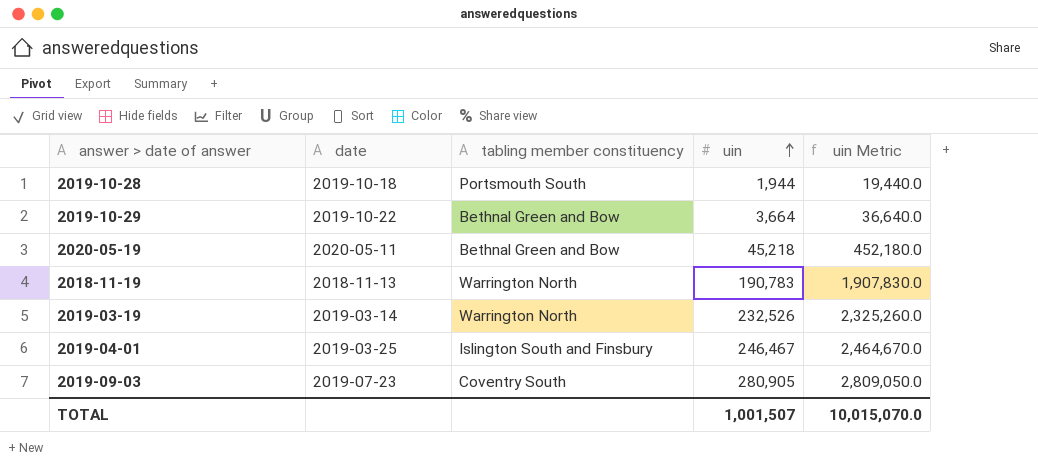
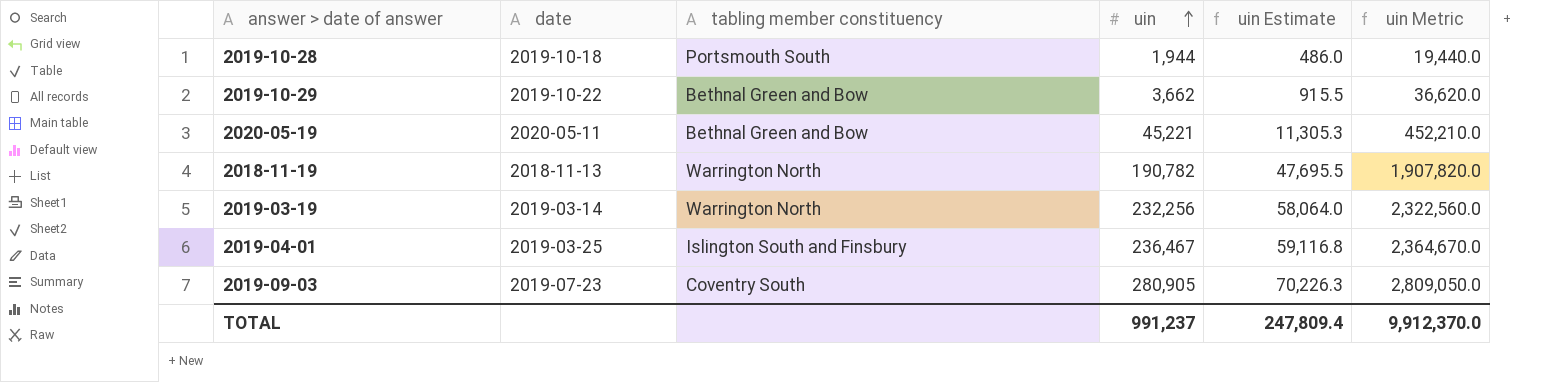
column uin Estimate | formula: none -> [uin] * 0.25
2019-10-29 | uin: 3,664 -> 3,662
2019-10-29 | uin Metric: 36,640.0 -> 36,620.0
2020-05-19 | uin: 45,218 -> 45,221
2020-05-19 | uin Metric: 452,180.0 -> 452,210.0
2018-11-19 | uin: 190,783 -> 190,782
2018-11-19 | uin Metric: 1,907,830.0 -> 1,907,820.0
2019-03-19 | uin: 232,526 -> 232,256
2019-03-19 | uin Metric: 2,325,260.0 -> 2,322,560.0
2019-04-01 | uin: 246,467 -> 236,467
2019-04-01 | uin Metric: 2,464,670.0 -> 2,364,670.0
TOTAL | uin: 1,001,507 -> 991,237
TOTAL | uin Metric: 10,015,070.0 -> 9,912,370.0

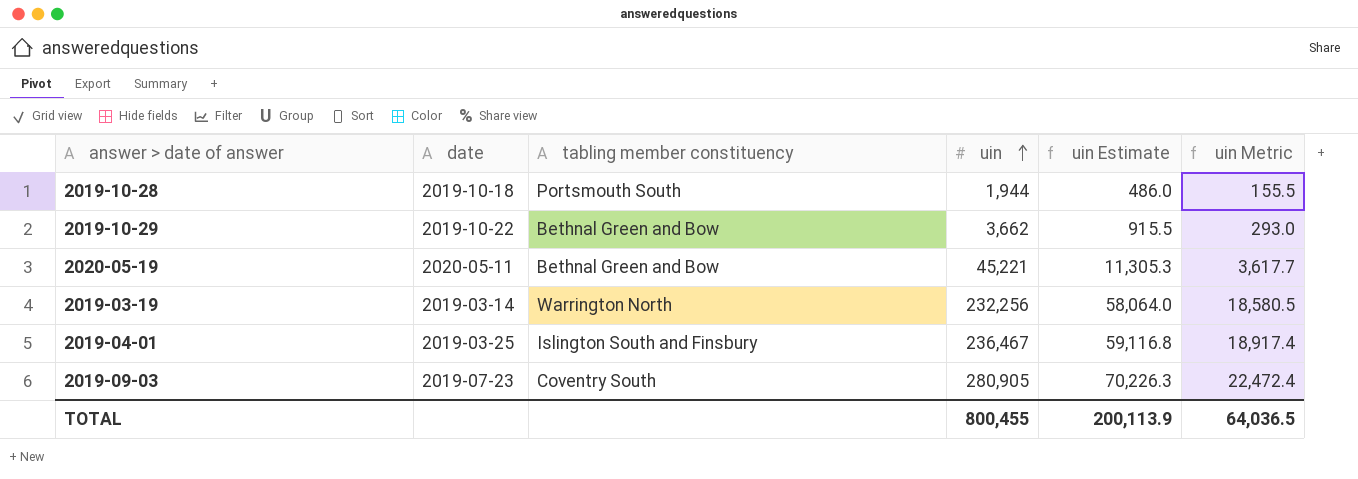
column uin Metric | formula: [uin] * 10 -> [uin] * 0.08
row 2018-11-19: 2018-11-13 | Warrington North | 190,782 | 47,695.5 | 1,907,820.0 -> none
TOTAL | uin: 991,237 -> 800,455
TOTAL | uin Estimate: 247,809.4 -> 200,113.9
TOTAL | uin Metric: 9,912,370.0 -> 64,036.5

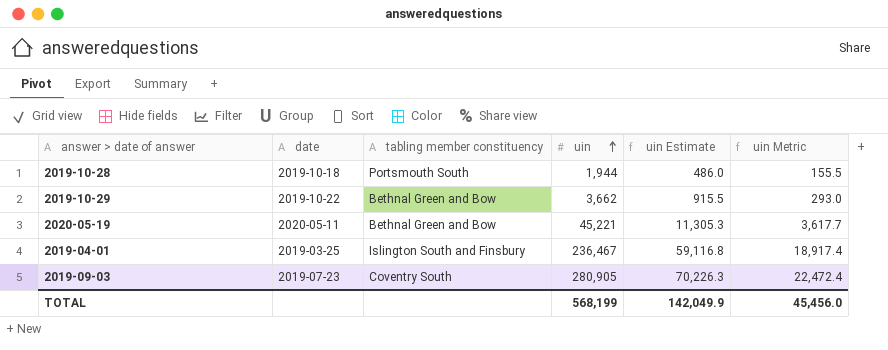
row 2019-03-19: 2019-03-14 | Warrington North | 232,256 | 58,064.0 | 18,580.5 -> none
TOTAL | uin: 800,455 -> 568,199
TOTAL | uin Estimate: 200,113.9 -> 142,049.9
TOTAL | uin Metric: 64,036.5 -> 45,456.0

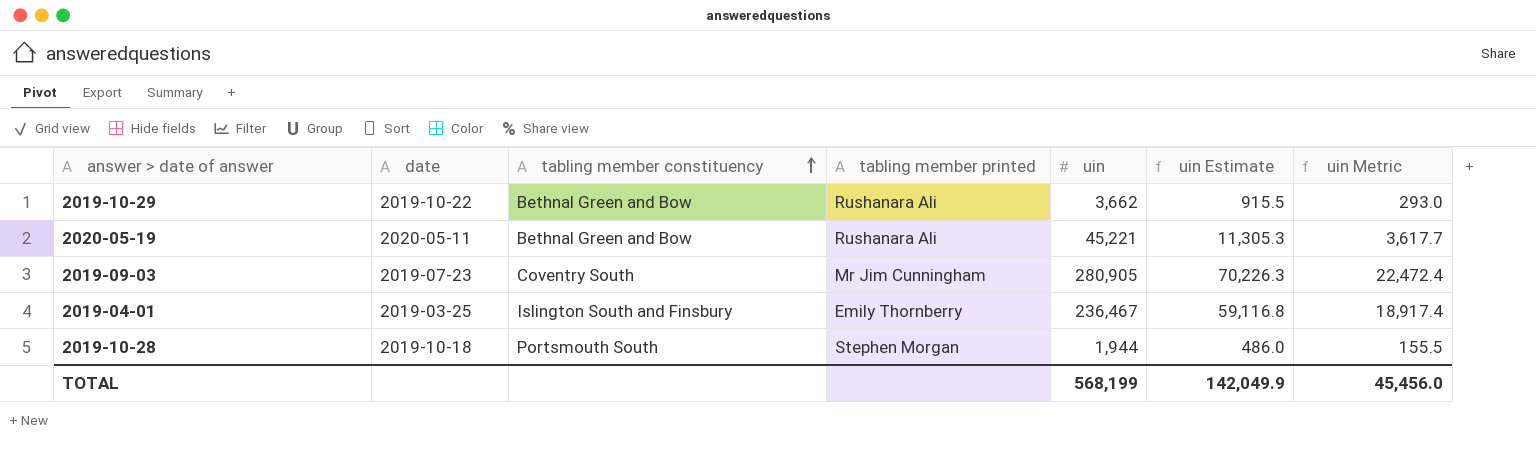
row order: uin ascending -> tabling member constituency ascending
column tabling member printed | position: none -> 4

